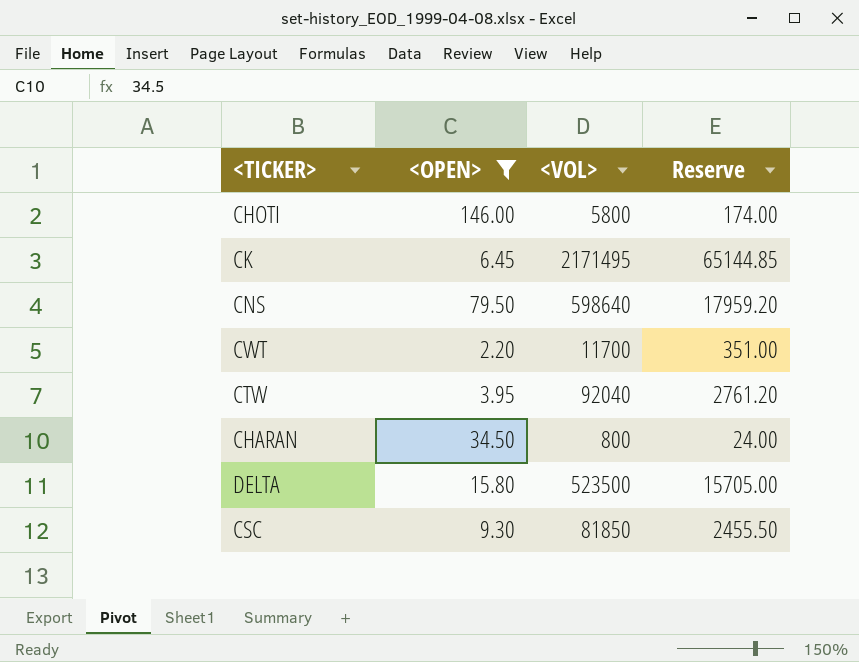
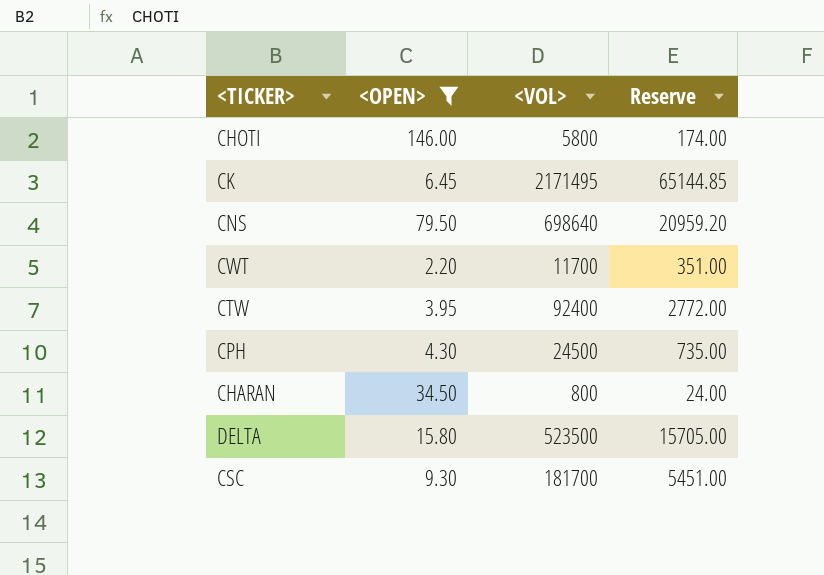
CNS | <VOL>: 598640 -> 698640
CNS | Reserve: 17959.20 -> 20959.20
CTW | <VOL>: 92040 -> 92400
CTW | Reserve: 2761.20 -> 2772.00
row CPH: none -> 4.30 | 24500 | 735.00
CSC | <VOL>: 81850 -> 181700
CSC | Reserve: 2455.50 -> 5451.00

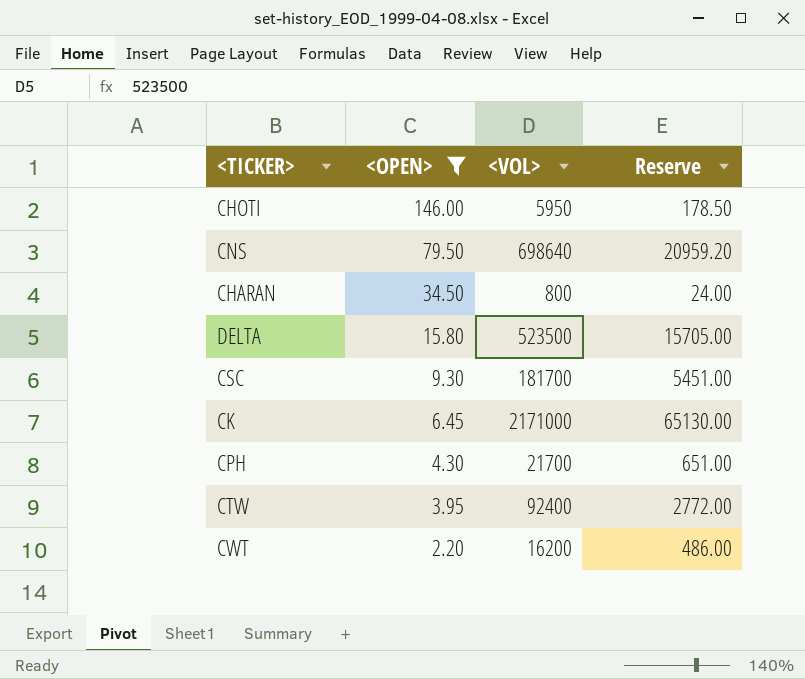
row order: none -> <OPEN> descending
CHOTI | <VOL>: 5800 -> 5950
CHOTI | Reserve: 174.00 -> 178.50
CK | <VOL>: 2171495 -> 2171000
CK | Reserve: 65144.85 -> 65130.00
CPH | <VOL>: 24500 -> 21700
CPH | Reserve: 735.00 -> 651.00
CWT | <VOL>: 11700 -> 16200
CWT | Reserve: 351.00 -> 486.00

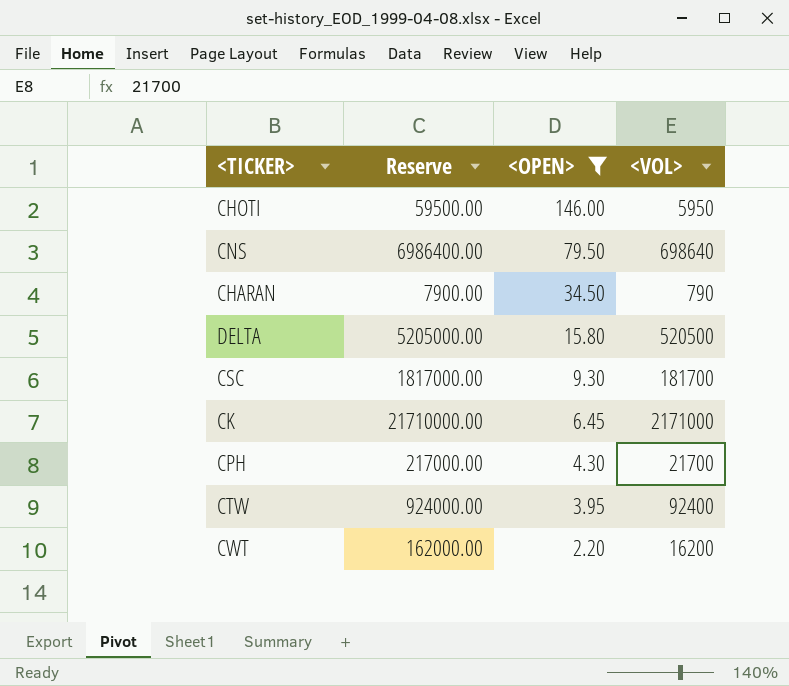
column Reserve | formula: [<VOL>] * 0.03 -> [<VOL>] * 10
column Reserve | position: 4 -> 2
CHARAN | <VOL>: 800 -> 790
DELTA | <VOL>: 523500 -> 520500

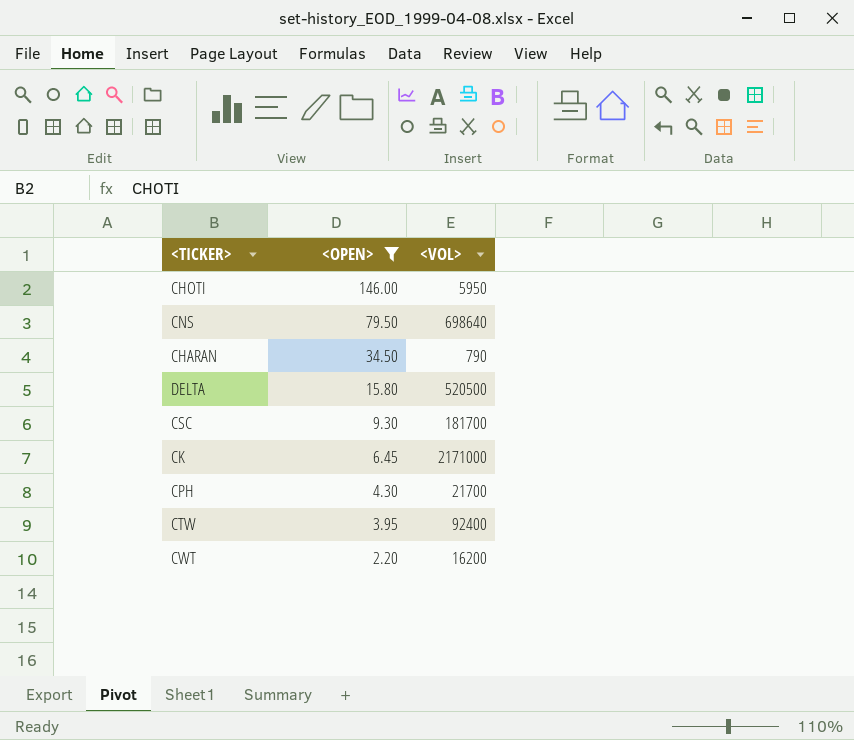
column Reserve | formula: [<VOL>] * 10 -> none

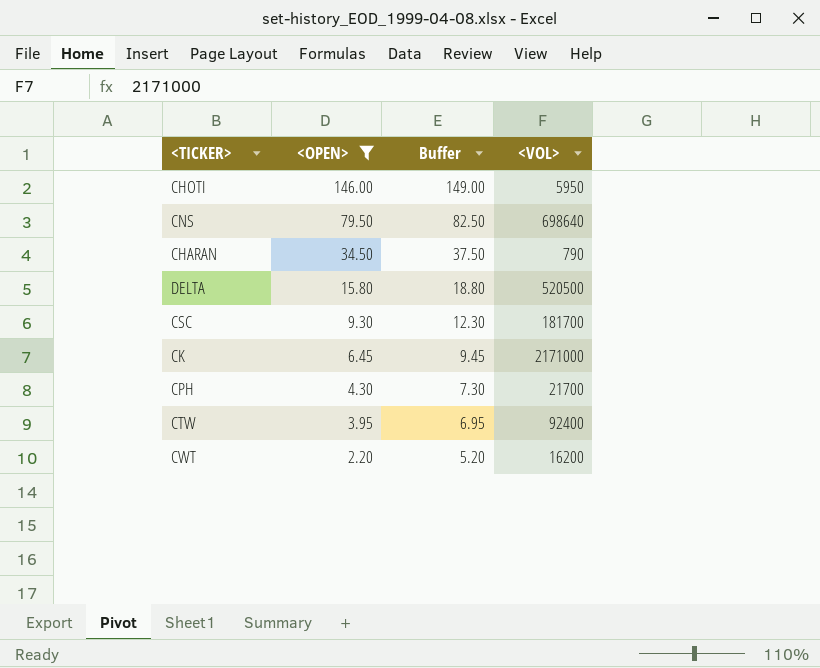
column Buffer | formula: none -> [<OPEN>] + 3

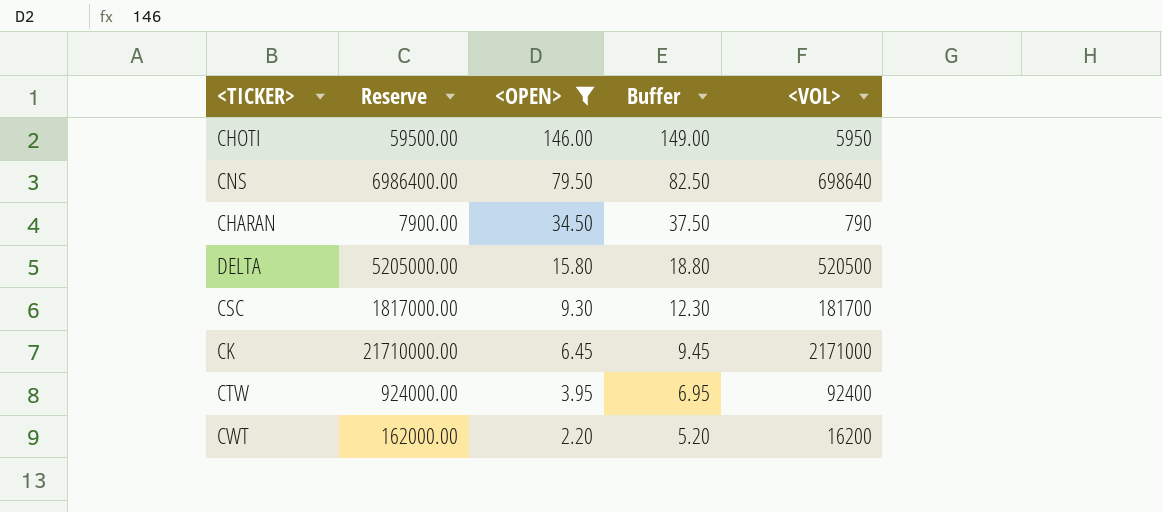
column Reserve | formula: none -> [<VOL>] * 10
row CPH: 4.30 | 7.30 | 21700 -> none

